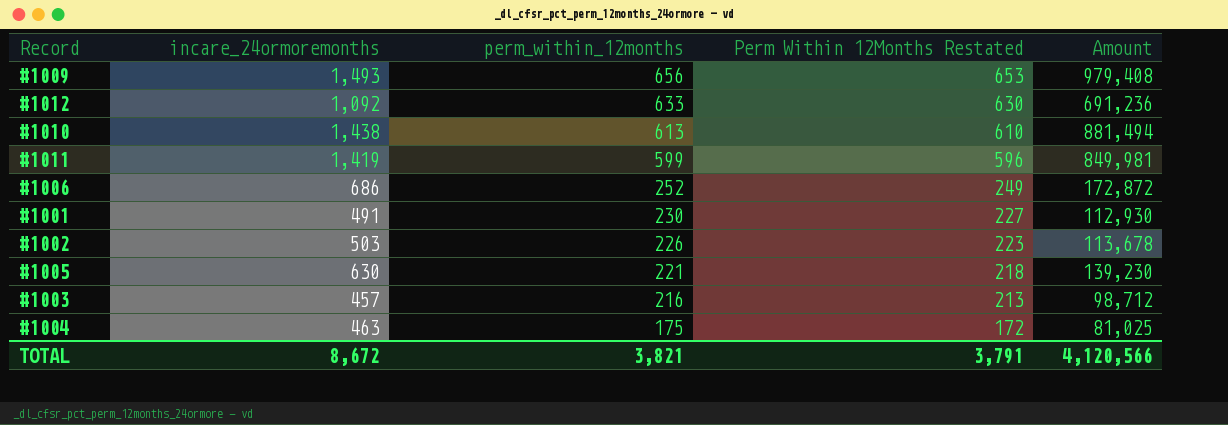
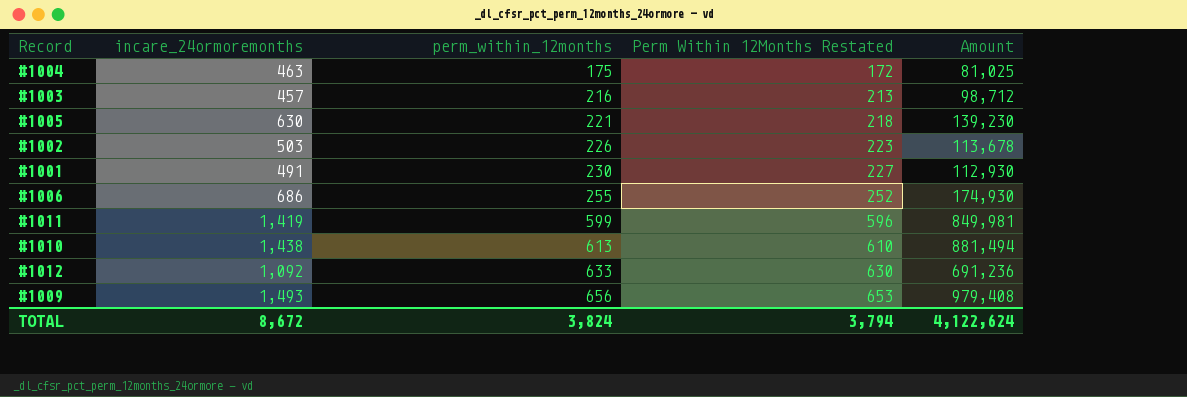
row order: perm_within_12months descending -> perm_within_12months ascending
#1006 | perm_within_12months: 252 -> 255
#1006 | Perm Within 12Months Restated: 249 -> 252
#1006 | Amount: 172,872 -> 174,930
TOTAL | perm_within_12months: 3,821 -> 3,824
TOTAL | Perm Within 12Months Restated: 3,791 -> 3,794
TOTAL | Amount: 4,120,566 -> 4,122,624

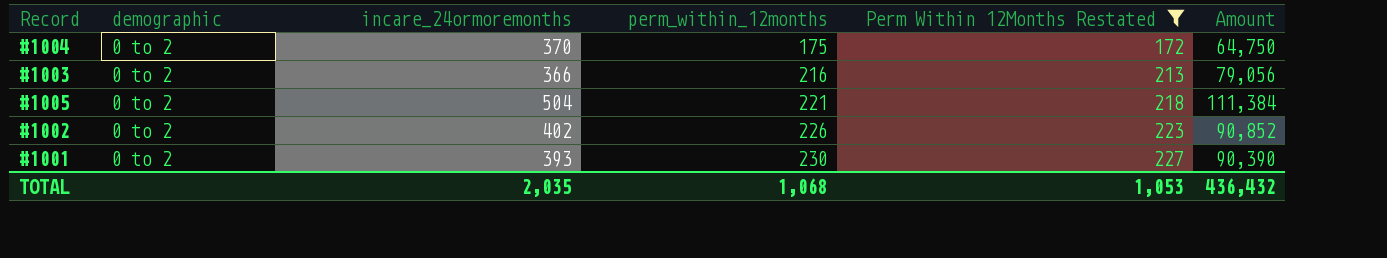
filter: none -> Perm Within 12Months Restated <= 227
column demographic | position: none -> 2
#1004 | incare_24ormoremonths: 463 -> 370
#1004 | Amount: 81,025 -> 64,750
#1003 | incare_24ormoremonths: 457 -> 366
#1003 | Amount: 98,712 -> 79,056
#1005 | incare_24ormoremonths: 630 -> 504
#1005 | Amount: 139,230 -> 111,384
#1002 | incare_24ormoremonths: 503 -> 402
#1002 | Amount: 113,678 -> 90,852
#1001 | incare_24ormoremonths: 491 -> 393
#1001 | Amount: 112,930 -> 90,390
TOTAL | incare_24ormoremonths: 8,672 -> 2,035
TOTAL | perm_within_12months: 3,824 -> 1,068
TOTAL | Perm Within 12Months Restated: 3,794 -> 1,053
TOTAL | Amount: 4,122,624 -> 436,432

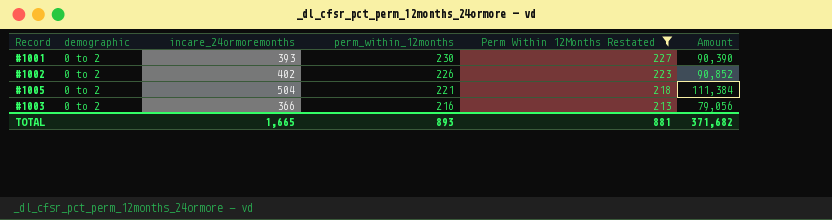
row order: perm_within_12months ascending -> perm_within_12months descending
row #1004: 0 to 2 | 370 | 175 | 172 | 64,750 -> none
TOTAL | incare_24ormoremonths: 2,035 -> 1,665
TOTAL | perm_within_12months: 1,068 -> 893
TOTAL | Perm Within 12Months Restated: 1,053 -> 881
TOTAL | Amount: 436,432 -> 371,682

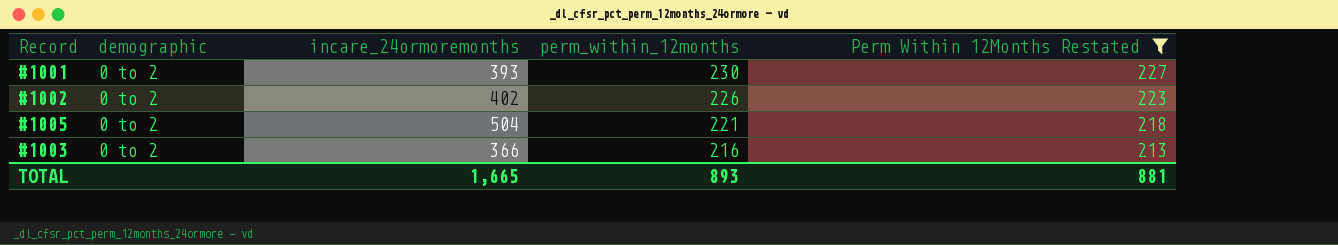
column Amount | formula: [incare_24ormoremonths] * [perm_within_12months] -> none

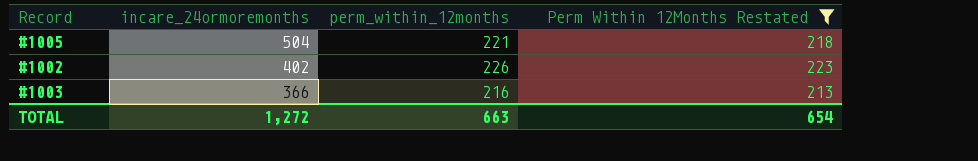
row order: perm_within_12months descending -> incare_24ormoremonths descending
column demographic | position: 2 -> none
row #1001: 0 to 2 | 393 | 230 | 227 -> none
TOTAL | incare_24ormoremonths: 1,665 -> 1,272
TOTAL | perm_within_12months: 893 -> 663
TOTAL | Perm Within 12Months Restated: 881 -> 654

